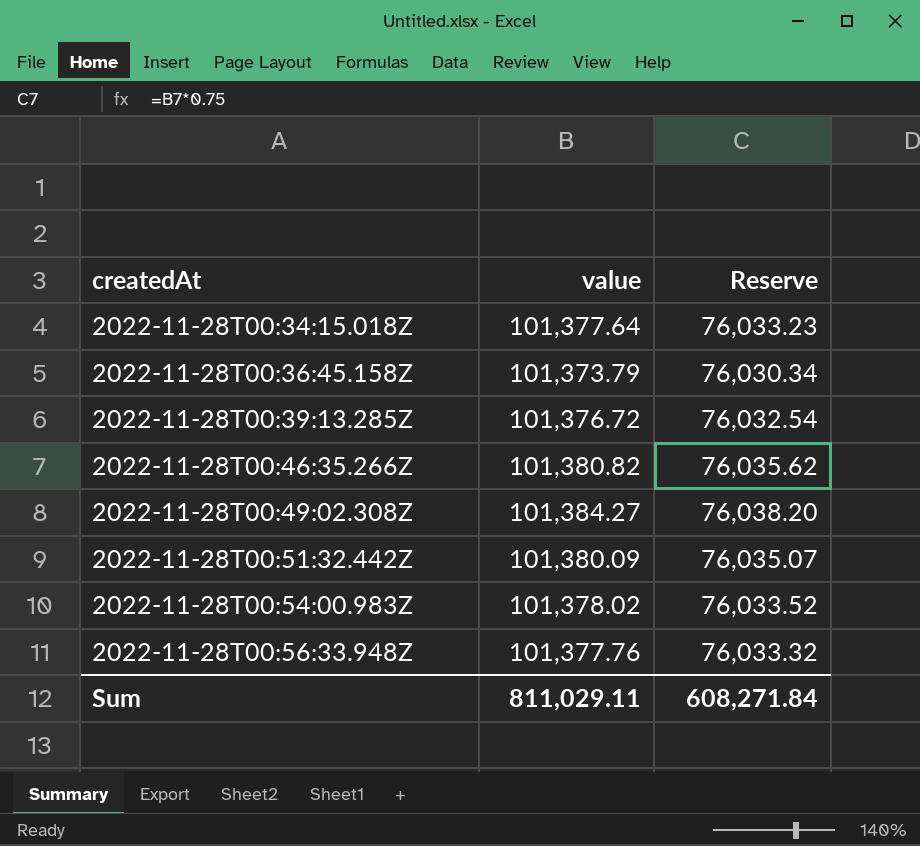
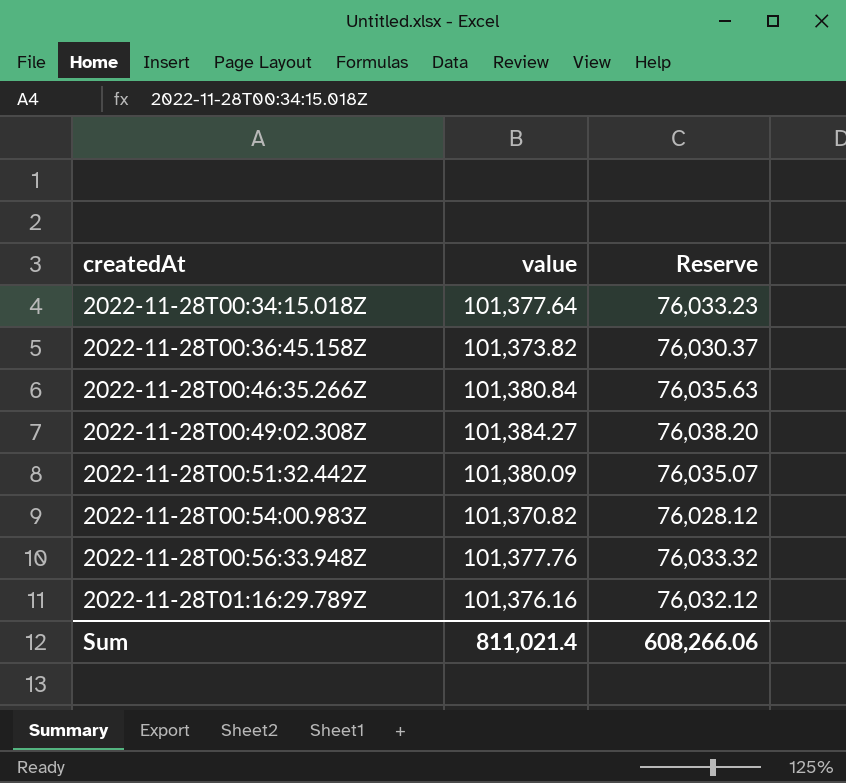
row 2022-11-28T00:39:13.285Z: 101,376.72 | 76,032.54 -> none
2022-11-28T00:36:45.158Z | value: 101,373.79 -> 101,373.82
2022-11-28T00:36:45.158Z | Reserve: 76,030.34 -> 76,030.37
2022-11-28T00:46:35.266Z | value: 101,380.82 -> 101,380.84
2022-11-28T00:46:35.266Z | Reserve: 76,035.62 -> 76,035.63
2022-11-28T00:54:00.983Z | value: 101,378.02 -> 101,370.82
2022-11-28T00:54:00.983Z | Reserve: 76,033.52 -> 76,028.12
row 2022-11-28T01:16:29.789Z: none -> 101,376.16 | 76,032.12
Sum | value: 811,029.11 -> 811,021.4
Sum | Reserve: 608,271.84 -> 608,266.06

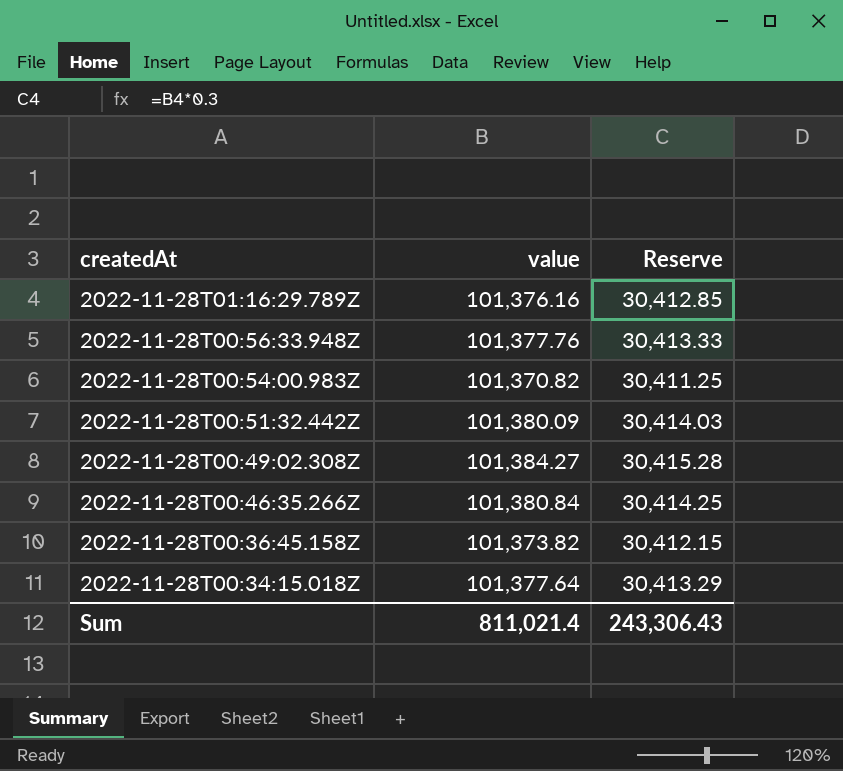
row order: createdAt ascending -> createdAt descending
column Reserve | formula: [value] * 0.75 -> [value] * 0.3
Sum | Reserve: 608,266.06 -> 243,306.43

